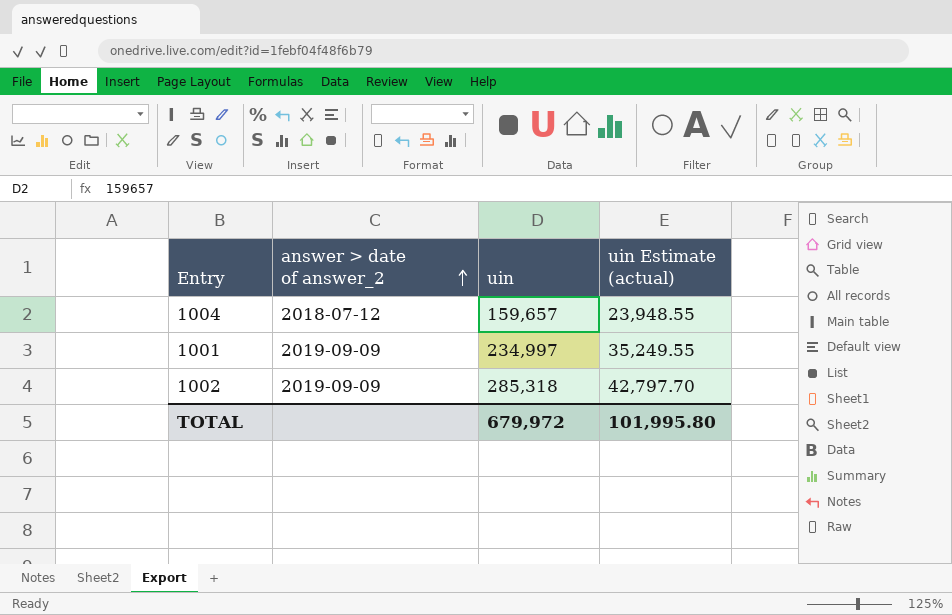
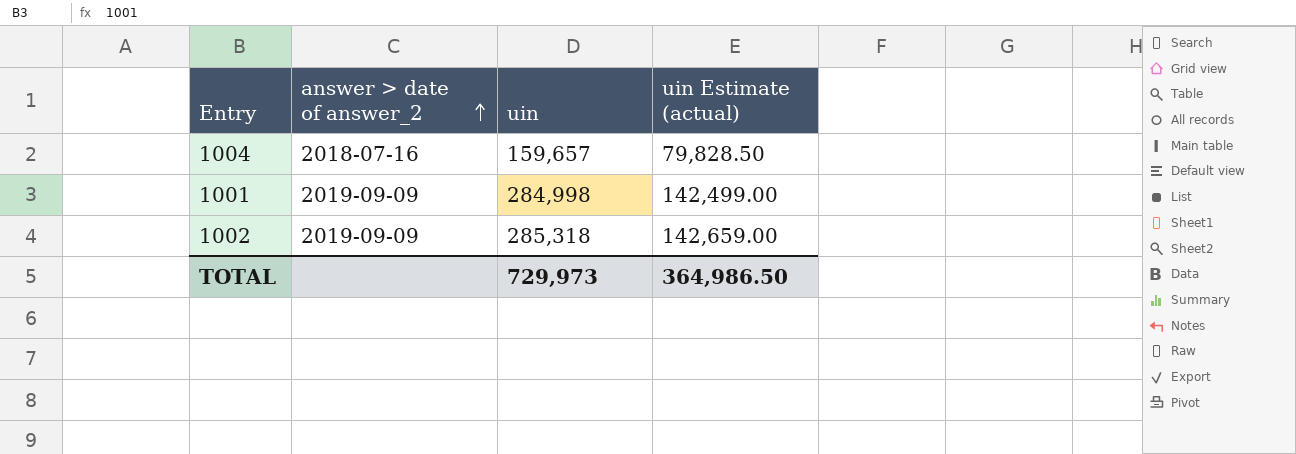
column uin Estimate (actual) | formula: [uin] * 0.15 -> [uin] * 0.5
1004 | answer > date of answer_2: 2018-07-12 -> 2018-07-16
1001 | uin: 234,997 -> 284,998
TOTAL | uin: 679,972 -> 729,973
TOTAL | uin Estimate (actual): 101,995.80 -> 364,986.50

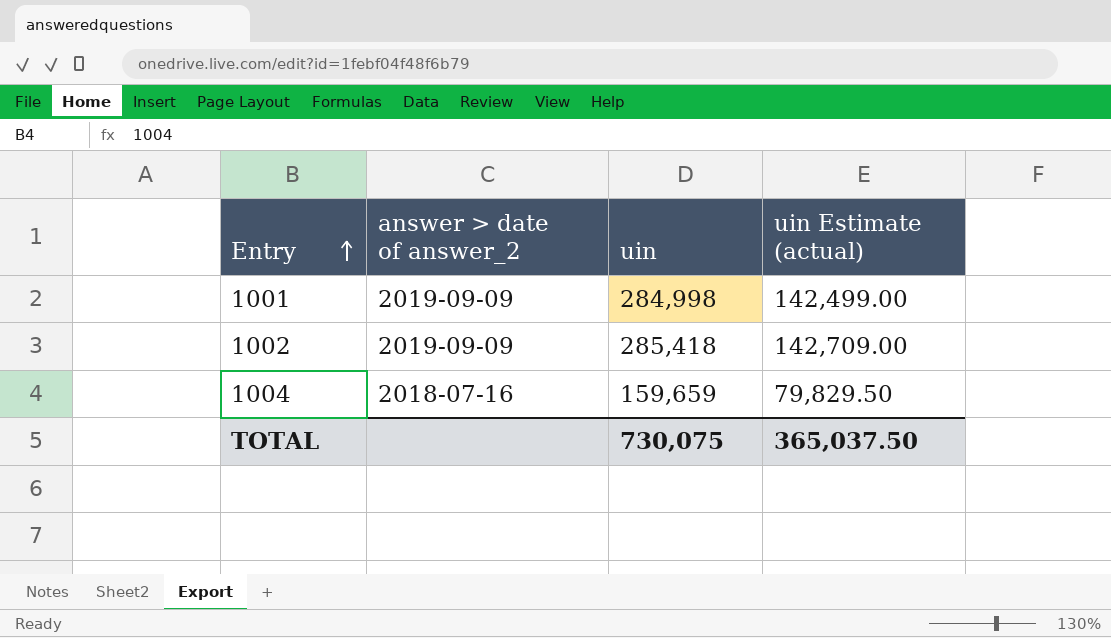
row order: answer > date of answer_2 ascending -> Entry ascending
1002 | uin: 285,318 -> 285,418
1002 | uin Estimate (actual): 142,659.00 -> 142,709.00
1004 | uin: 159,657 -> 159,659
1004 | uin Estimate (actual): 79,828.50 -> 79,829.50
TOTAL | uin: 729,973 -> 730,075
TOTAL | uin Estimate (actual): 364,986.50 -> 365,037.50

